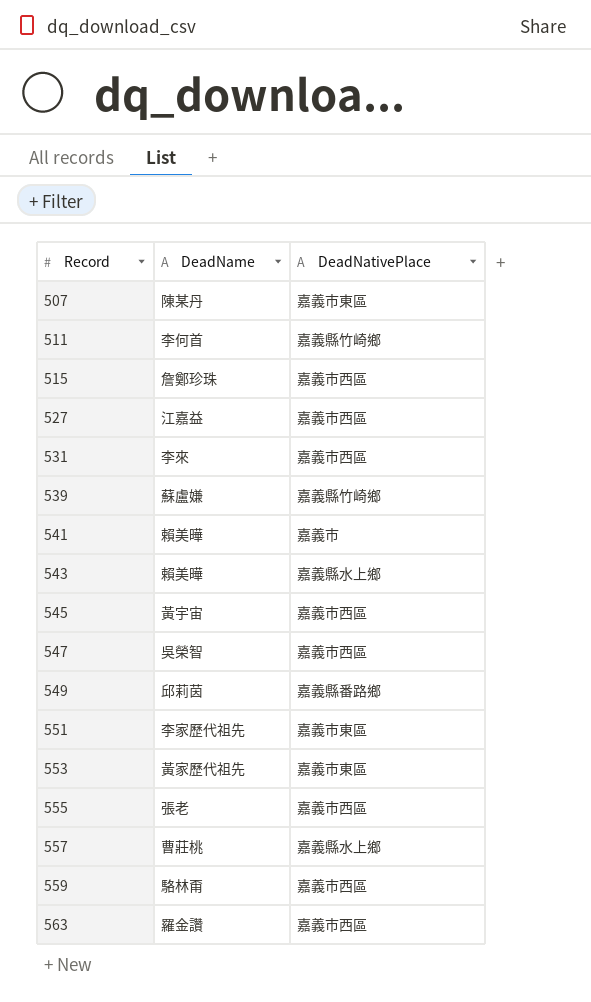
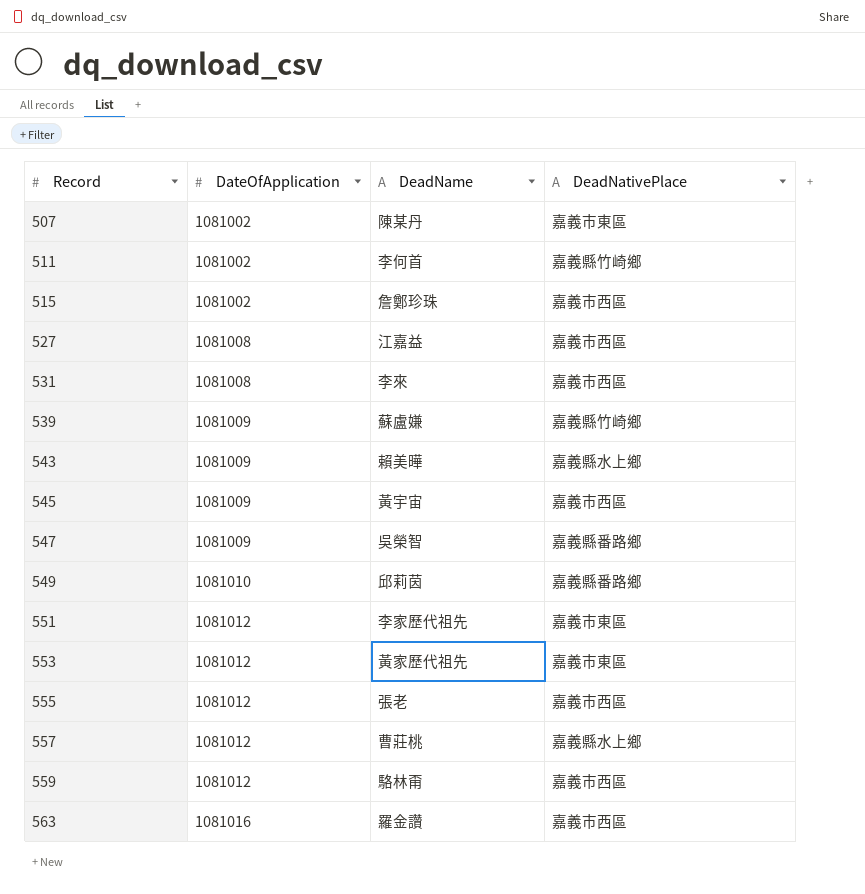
column DateOfApplication | position: none -> 2
row 541: 賴美曄 | 嘉義市 -> none
547 | DeadNativePlace: 嘉義市西區 -> 嘉義縣番路鄉

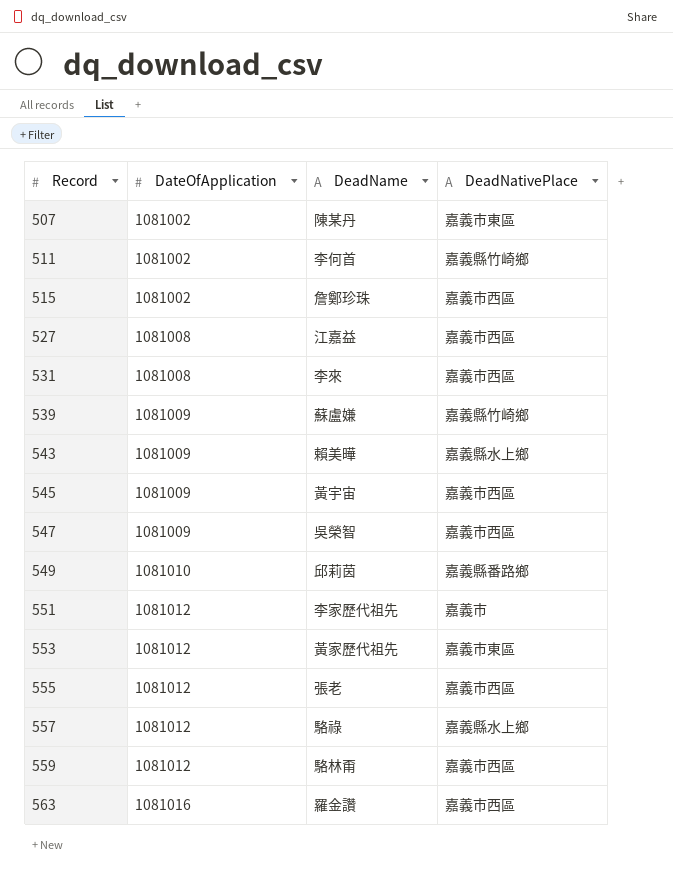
547 | DeadNativePlace: 嘉義縣番路鄉 -> 嘉義市西區
551 | DeadNativePlace: 嘉義市東區 -> 嘉義市
557 | DeadName: 曹莊桃 -> 駱祿

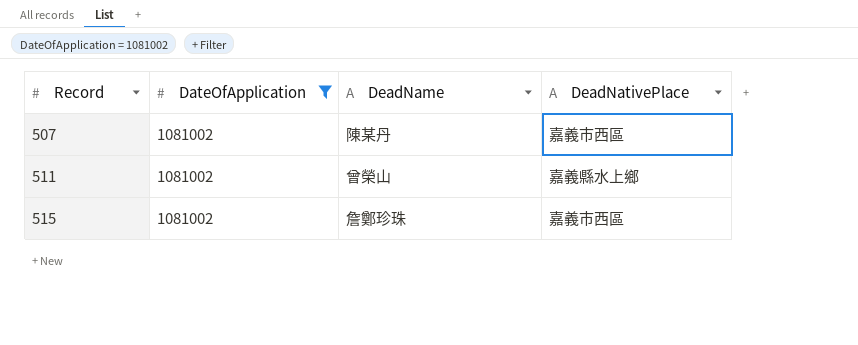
filter: none -> DateOfApplication = 1081002
507 | DeadNativePlace: 嘉義市東區 -> 嘉義市西區
511 | DeadName: 李何首 -> 曾榮山
511 | DeadNativePlace: 嘉義縣竹崎鄉 -> 嘉義縣水上鄉

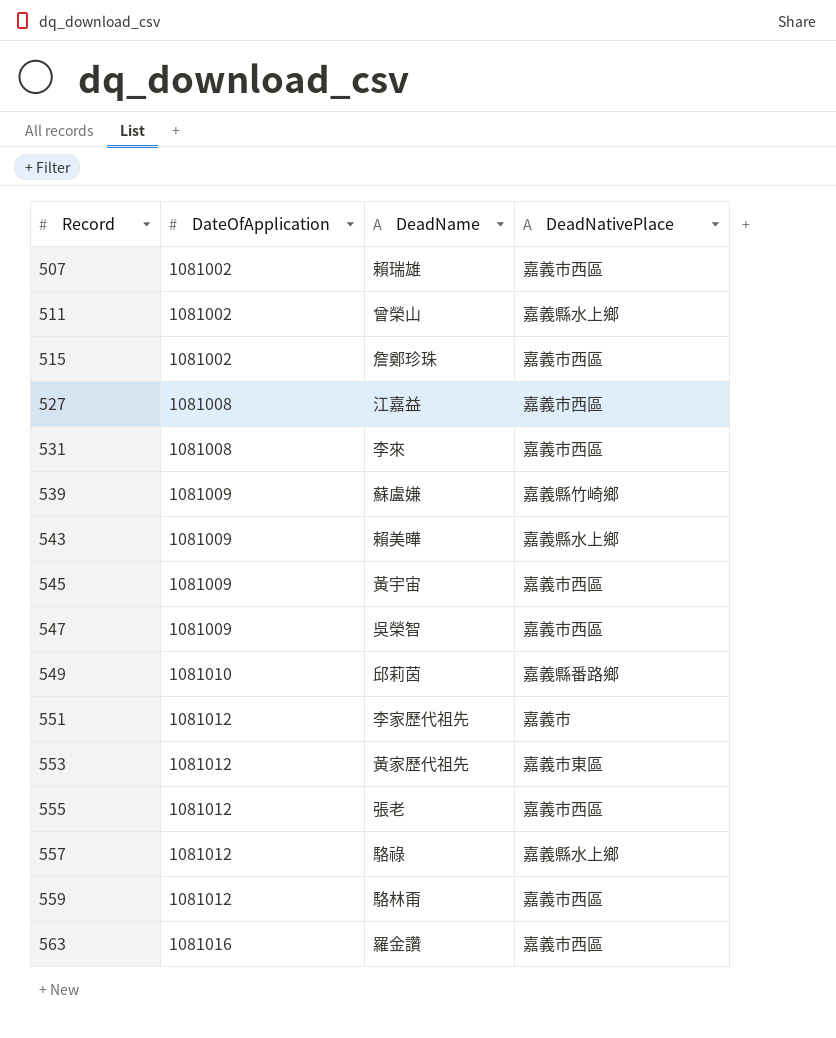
filter: DateOfApplication = 1081002 -> none
507 | DeadName: 陳某丹 -> 賴瑞雄

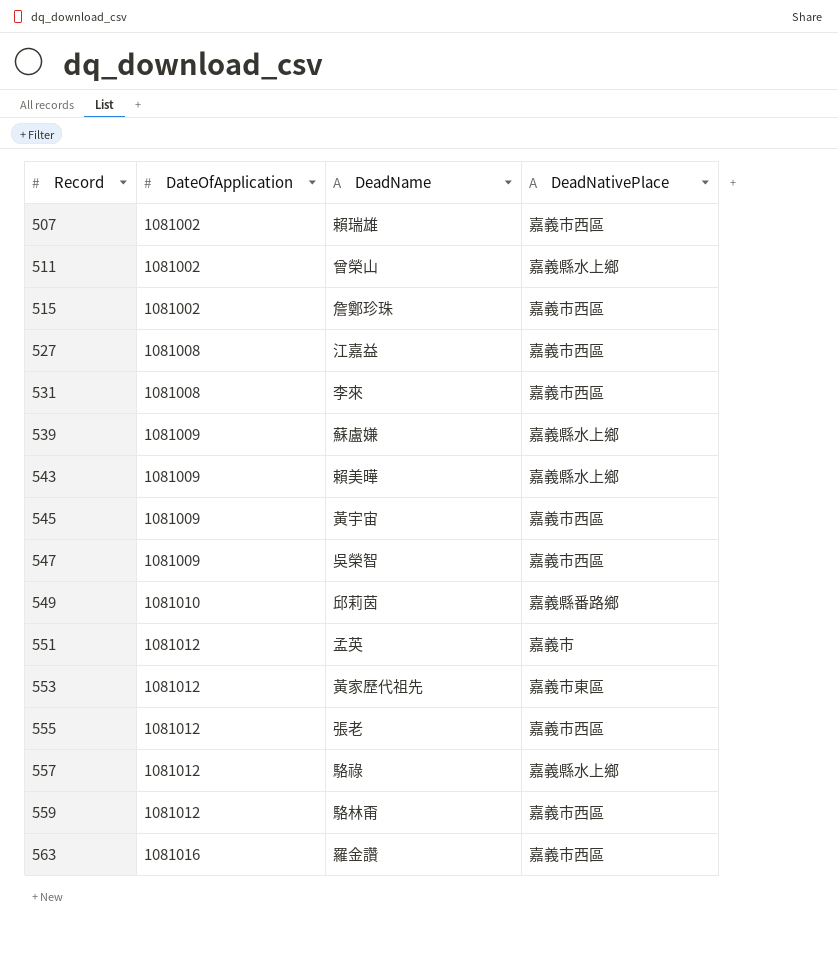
539 | DeadNativePlace: 嘉義縣竹崎鄉 -> 嘉義縣水上鄉
551 | DeadName: 李家歷代祖先 -> 孟英

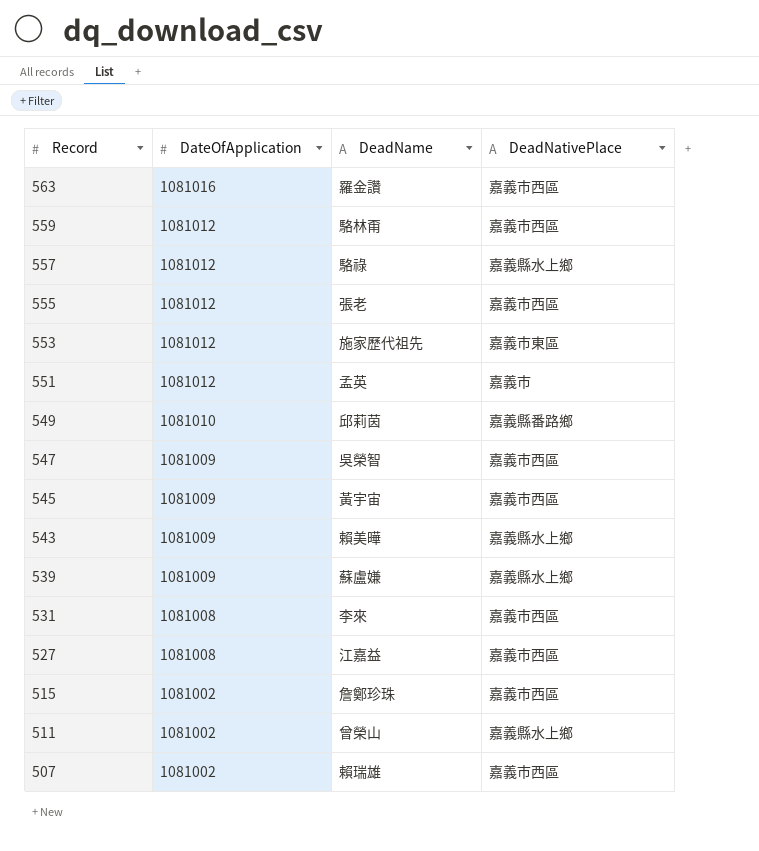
row order: Record ascending -> Record descending
553 | DeadName: 黃家歷代祖先 -> 施家歷代祖先

